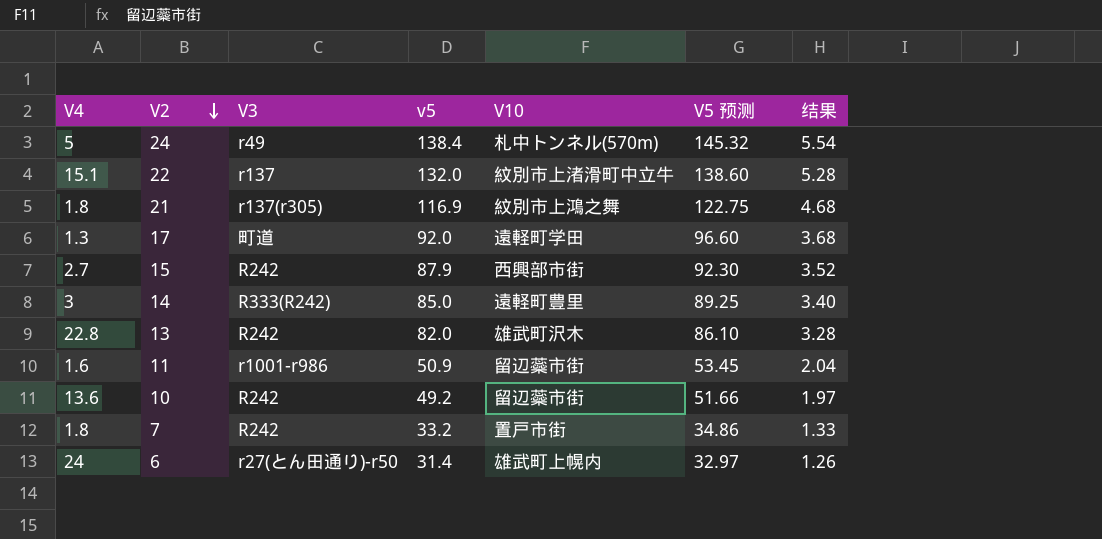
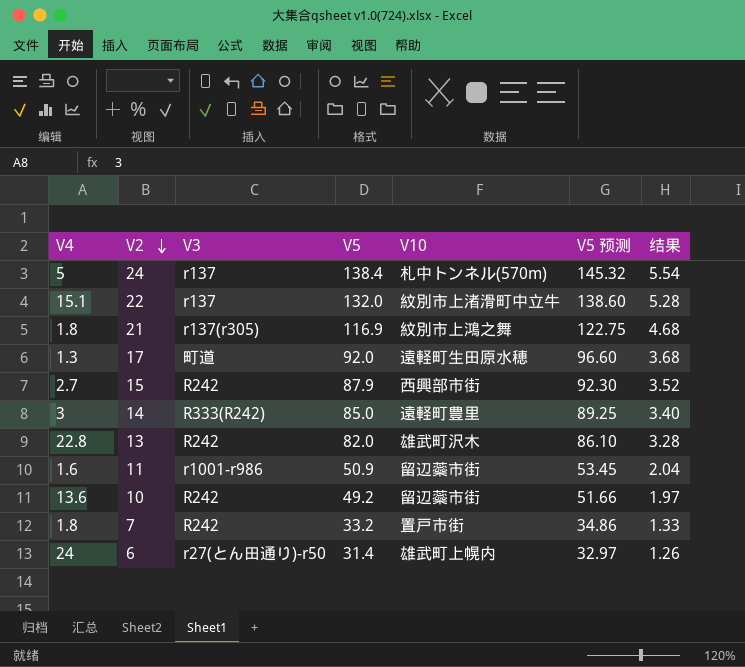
column name: v5 -> V5
24 | V3: r49 -> r137
17 | V10: 遠軽町学田 -> 遠軽町生田原水穂

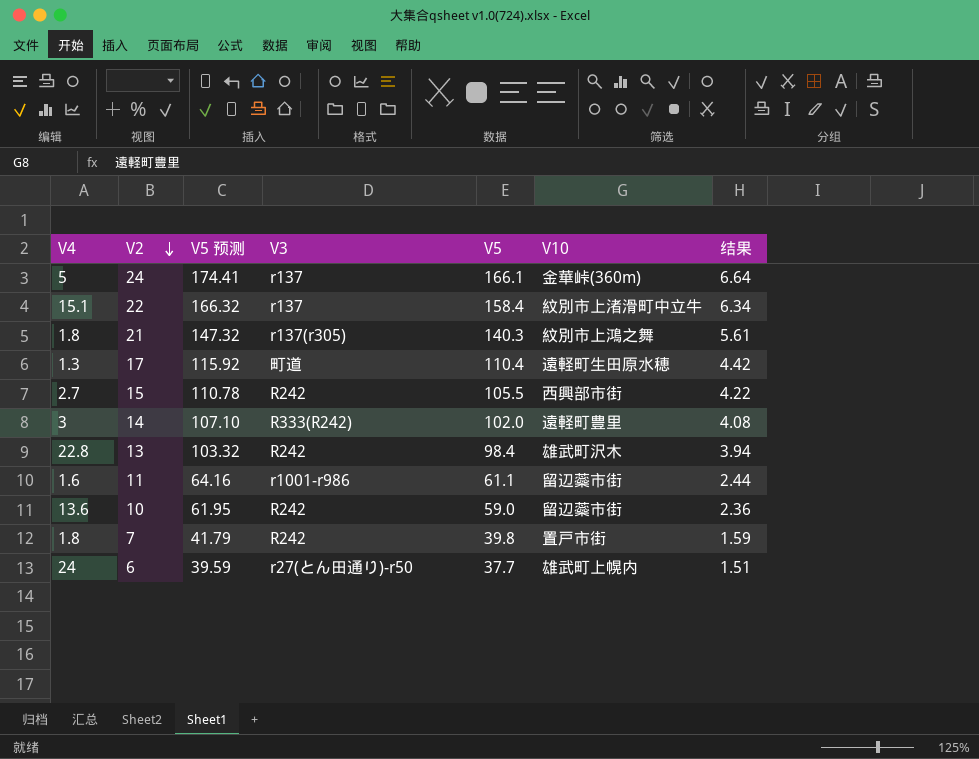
column V5 预测 | position: 6 -> 3
24 | V5 预测: 145.32 -> 174.41
24 | V5: 138.4 -> 166.1
24 | V10: 札中トンネル(570m) -> 金華峠(360m)
24 | 结果: 5.54 -> 6.64
22 | V5 预测: 138.60 -> 166.32
22 | V5: 132.0 -> 158.4
22 | 结果: 5.28 -> 6.34
21 | V5 预测: 122.75 -> 147.32
21 | V5: 116.9 -> 140.3
21 | 结果: 4.68 -> 5.61
17 | V5 预测: 96.60 -> 115.92
17 | V5: 92.0 -> 110.4
17 | 结果: 3.68 -> 4.42
15 | V5 预测: 92.30 -> 110.78
15 | V5: 87.9 -> 105.5
15 | 结果: 3.52 -> 4.22
14 | V5 预测: 89.25 -> 107.10
14 | V5: 85.0 -> 102.0
14 | 结果: 3.40 -> 4.08
13 | V5 预测: 86.10 -> 103.32
13 | V5: 82.0 -> 98.4
13 | 结果: 3.28 -> 3.94
11 | V5 预测: 53.45 -> 64.16
11 | V5: 50.9 -> 61.1
11 | 结果: 2.04 -> 2.44
10 | V5 预测: 51.66 -> 61.95
10 | V5: 49.2 -> 59.0
10 | 结果: 1.97 -> 2.36
7 | V5 预测: 34.86 -> 41.79
7 | V5: 33.2 -> 39.8
7 | 结果: 1.33 -> 1.59
6 | V5 预测: 32.97 -> 39.59
6 | V5: 31.4 -> 37.7
6 | 结果: 1.26 -> 1.51

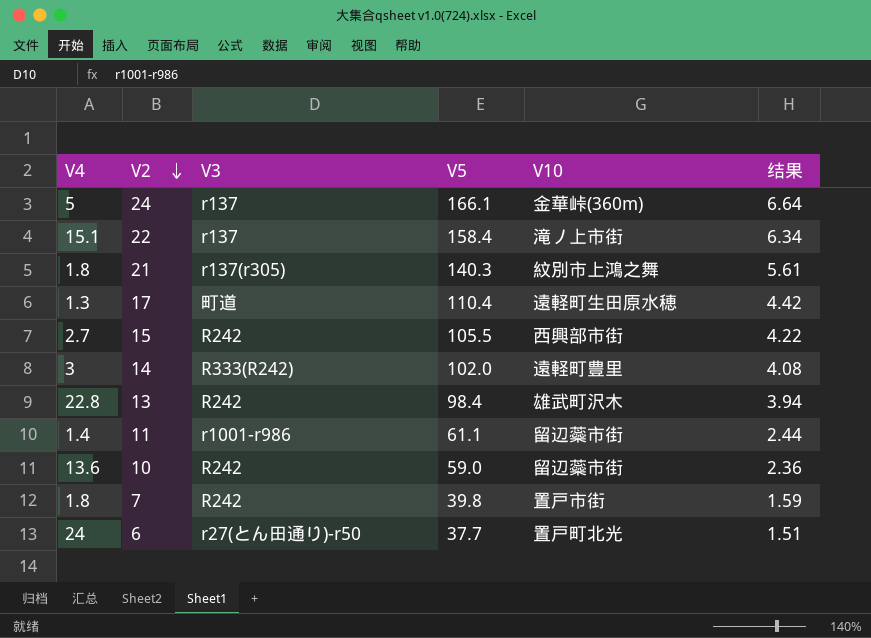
column V5 预测 | formula: [V5] * 1.05 -> none
22 | V10: 紋別市上渚滑町中立牛 -> 滝ノ上市街
11 | V4: 1.6 -> 1.4
6 | V10: 雄武町上幌内 -> 置戸町北光

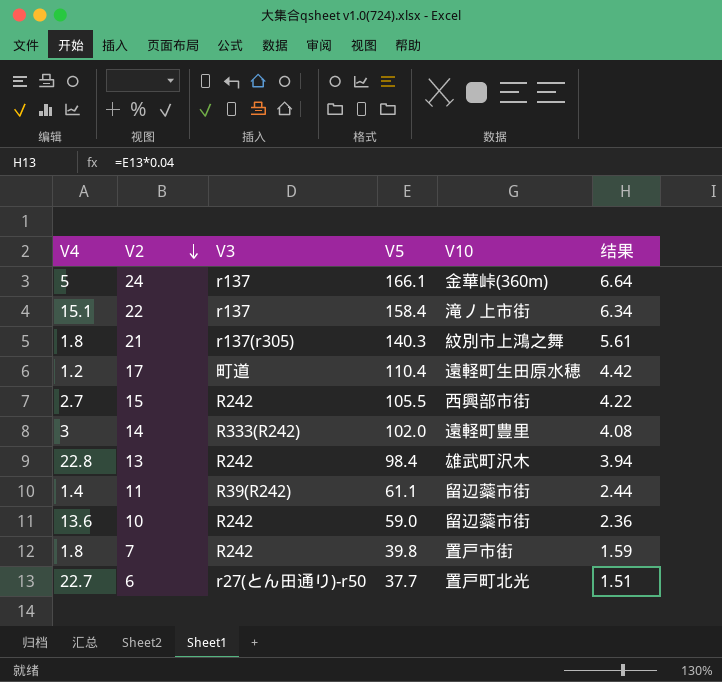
17 | V4: 1.3 -> 1.2
11 | V3: r1001-r986 -> R39(R242)
6 | V4: 24 -> 22.7

